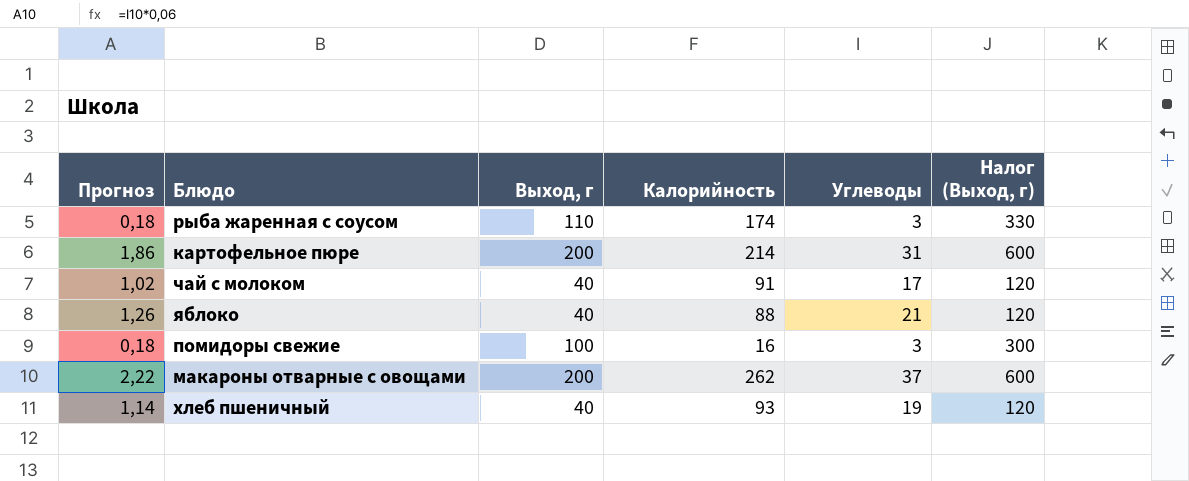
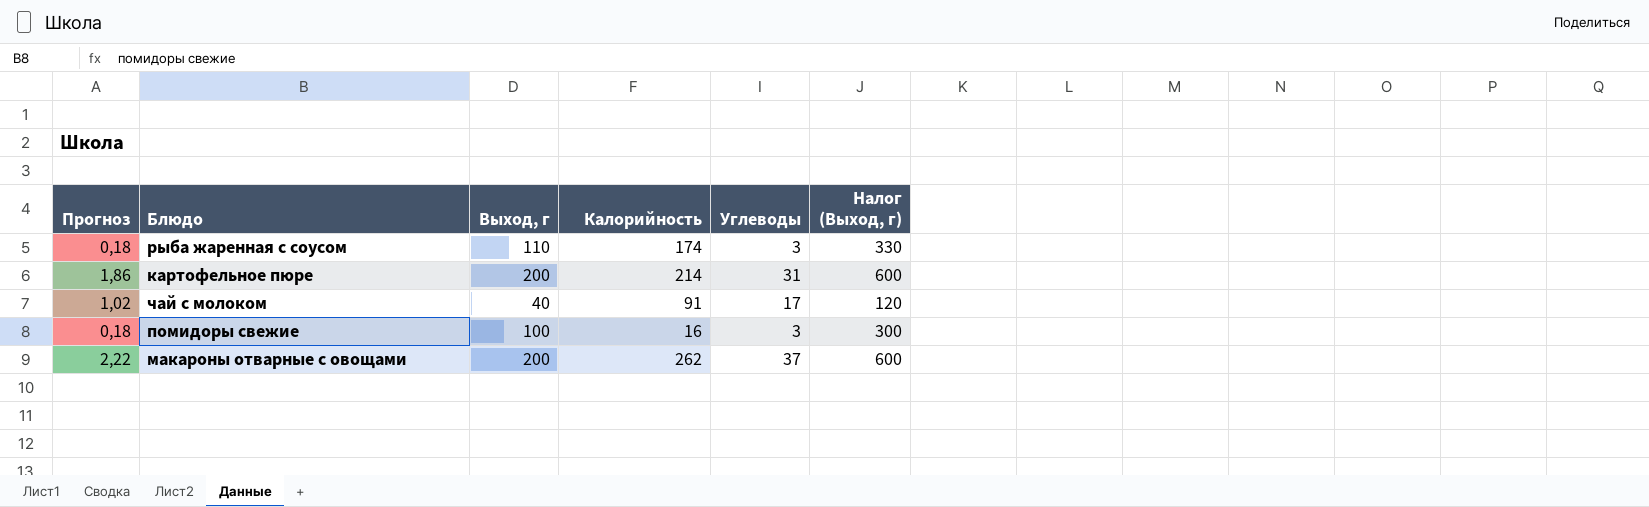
row яблоко: 1,26 | 40 | 88 | 21 | 120 -> none
row хлеб пшеничный: 1,14 | 40 | 93 | 19 | 120 -> none

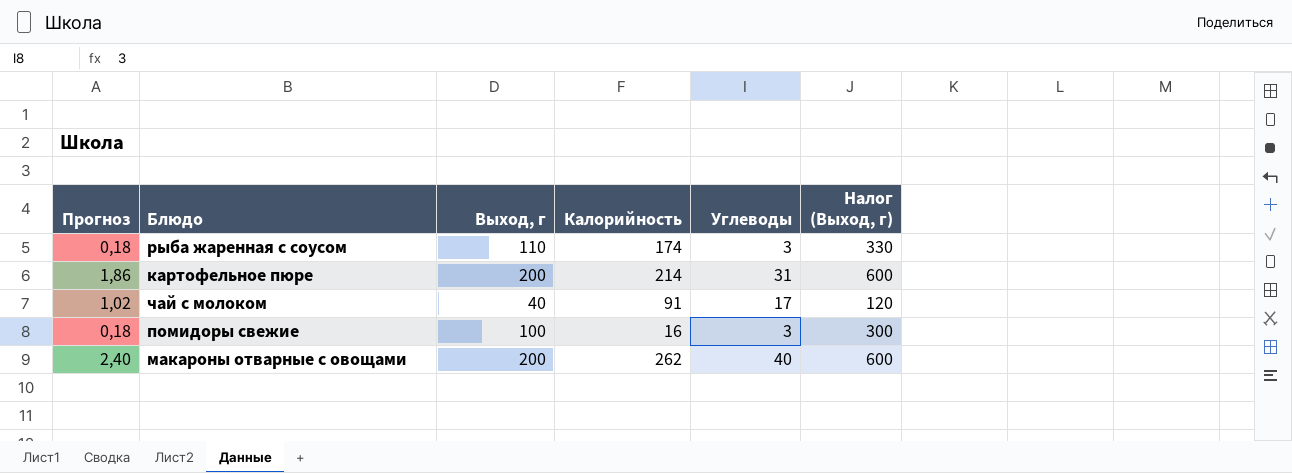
макароны отварные с овощами | Прогноз: 2,22 -> 2,40
макароны отварные с овощами | Углеводы: 37 -> 40

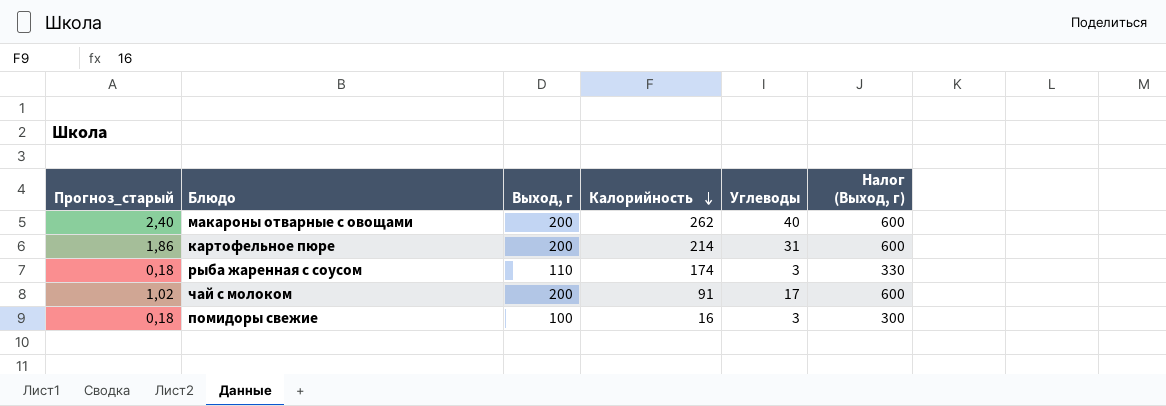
row order: none -> Калорийность descending
column name: Прогноз -> Прогноз_старый
чай с молоком | Выход, г: 40 -> 200
чай с молоком | Налог (Выход, г): 120 -> 600

